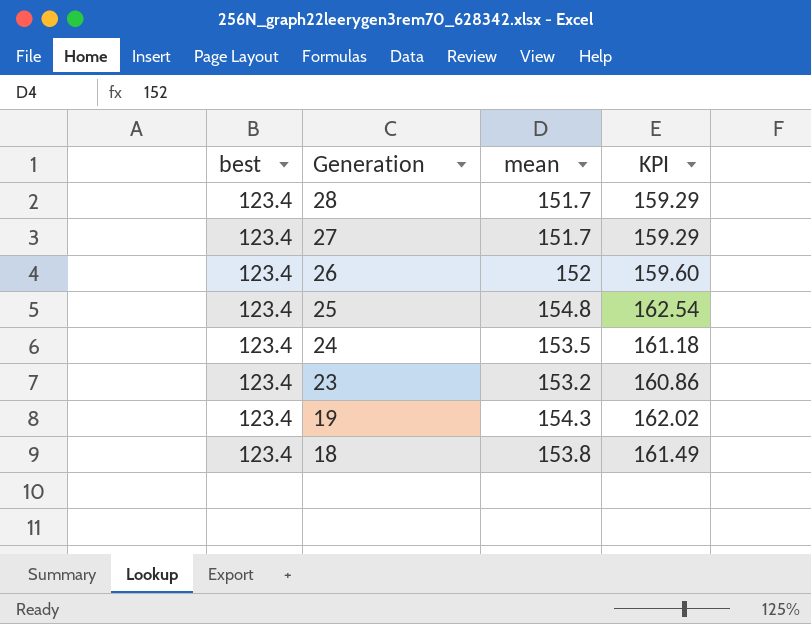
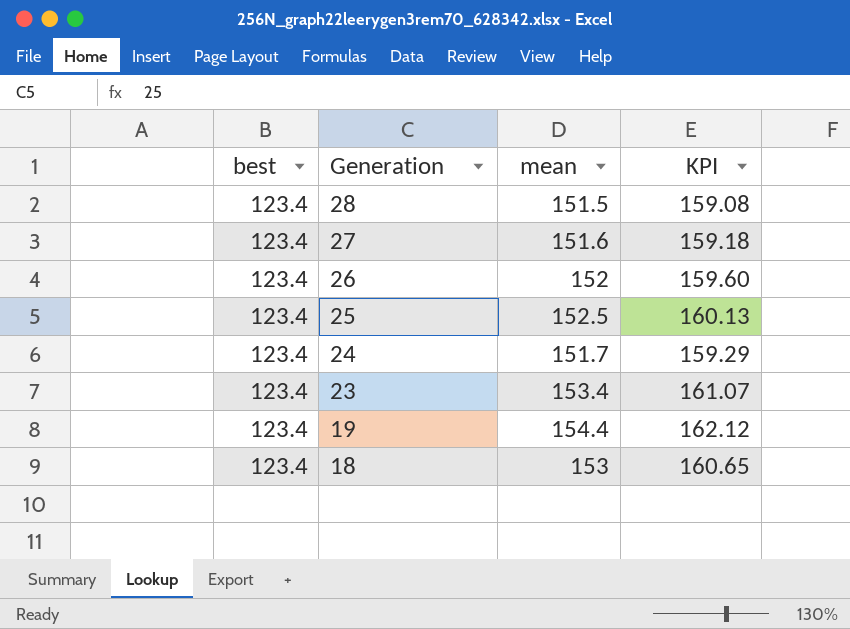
28 | mean: 151.7 -> 151.5
28 | KPI: 159.29 -> 159.08
27 | mean: 151.7 -> 151.6
27 | KPI: 159.29 -> 159.18
25 | mean: 154.8 -> 152.5
25 | KPI: 162.54 -> 160.13
24 | mean: 153.5 -> 151.7
24 | KPI: 161.18 -> 159.29
23 | mean: 153.2 -> 153.4
23 | KPI: 160.86 -> 161.07
19 | mean: 154.3 -> 154.4
19 | KPI: 162.02 -> 162.12
18 | mean: 153.8 -> 153
18 | KPI: 161.49 -> 160.65

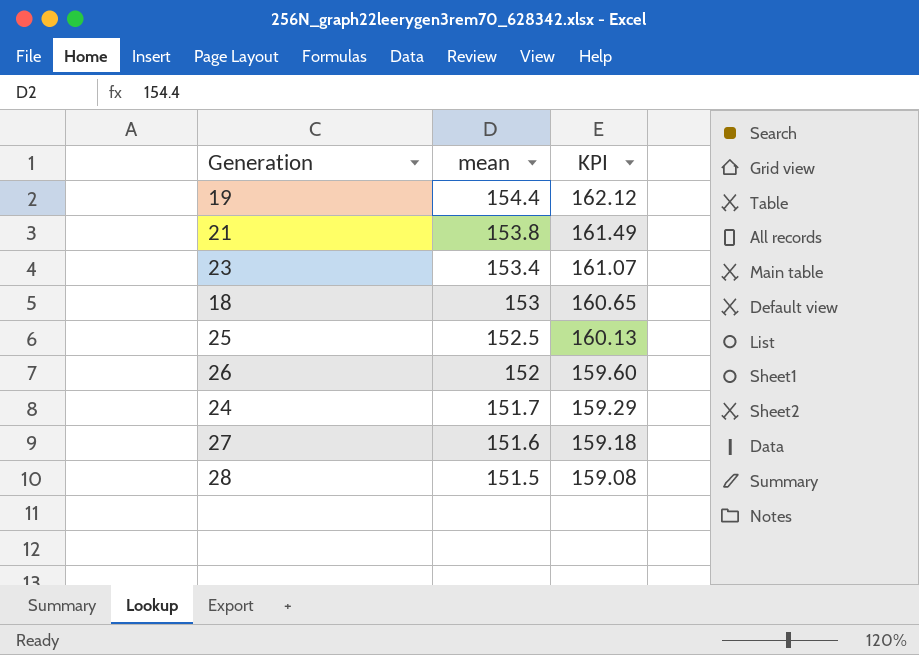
row order: Generation descending -> mean descending
column best | position: 1 -> none
row 21: none -> 153.8 | 161.49

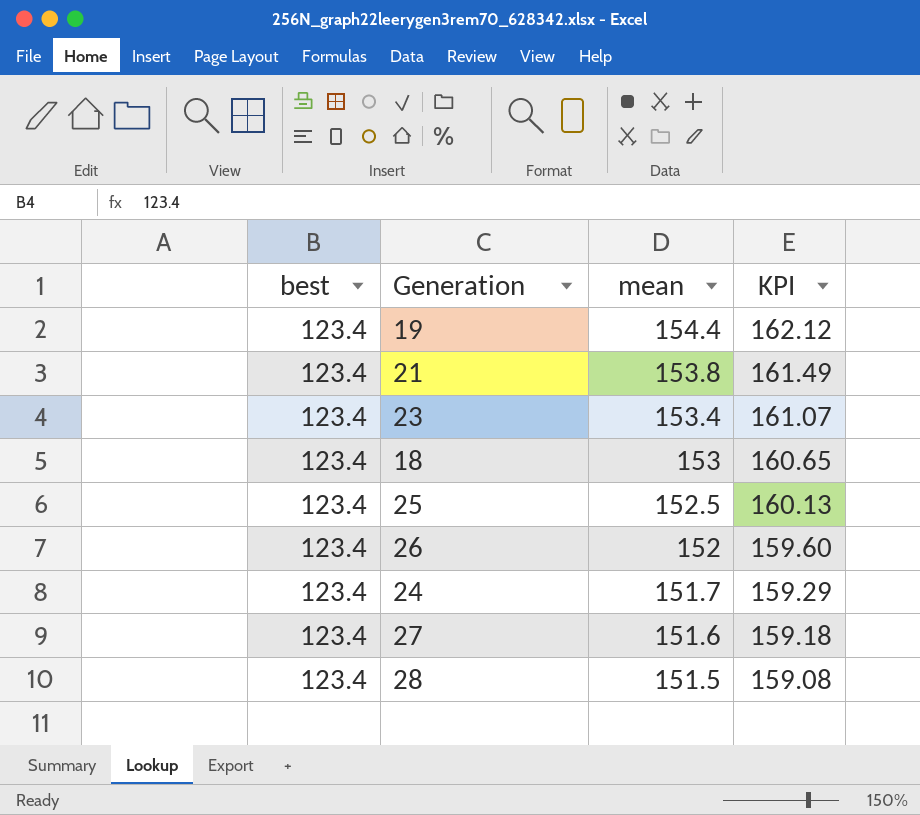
column best | position: none -> 1

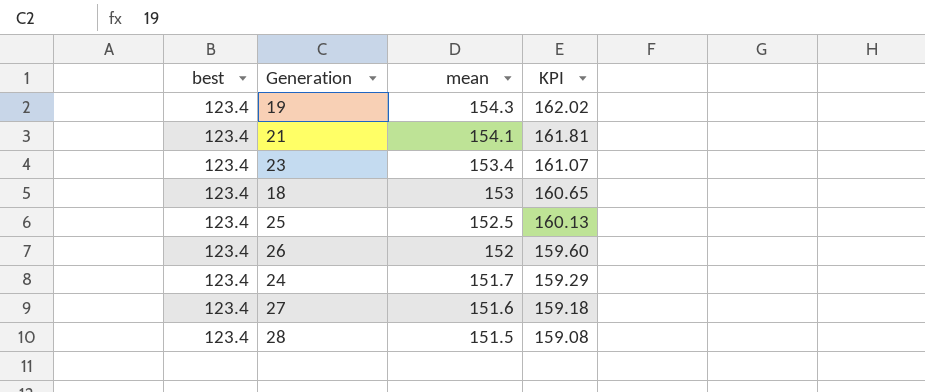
19 | mean: 154.4 -> 154.3
19 | KPI: 162.12 -> 162.02
21 | mean: 153.8 -> 154.1
21 | KPI: 161.49 -> 161.81

